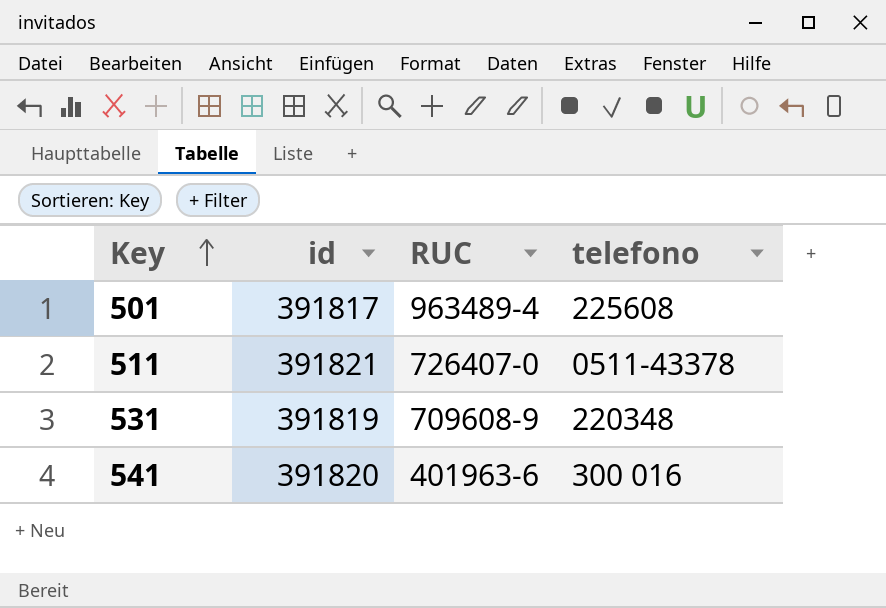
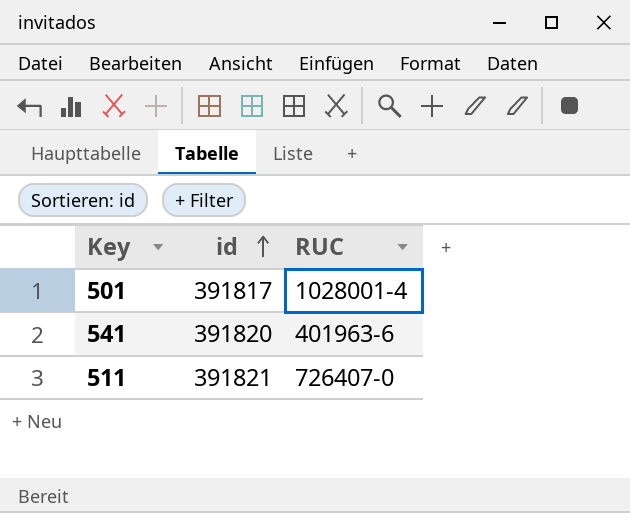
row order: Key ascending -> id ascending
column telefono | position: 4 -> none
row 531: 391819 | 709608-9 | 220348 -> none
501 | RUC: 963489-4 -> 1028001-4

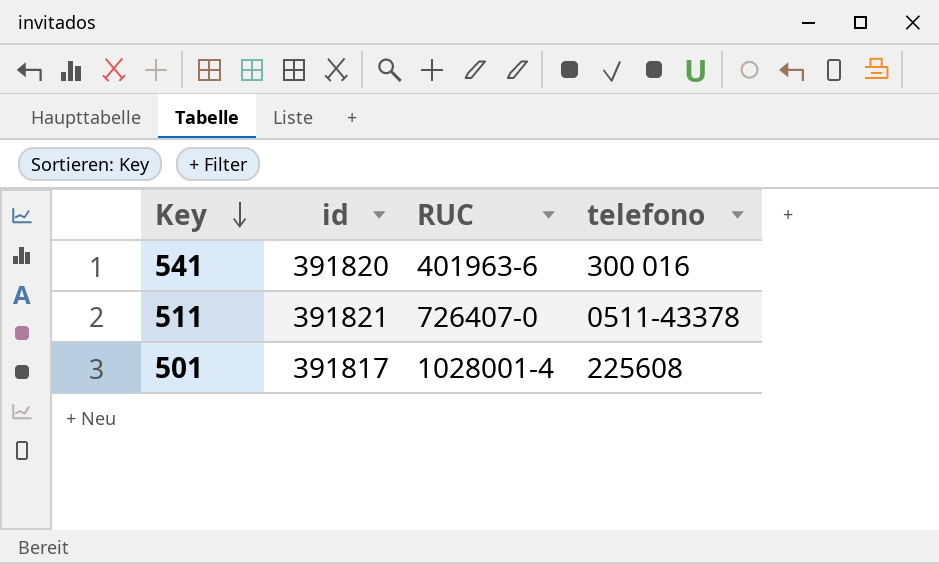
row order: id ascending -> Key descending
column telefono | position: none -> 4

